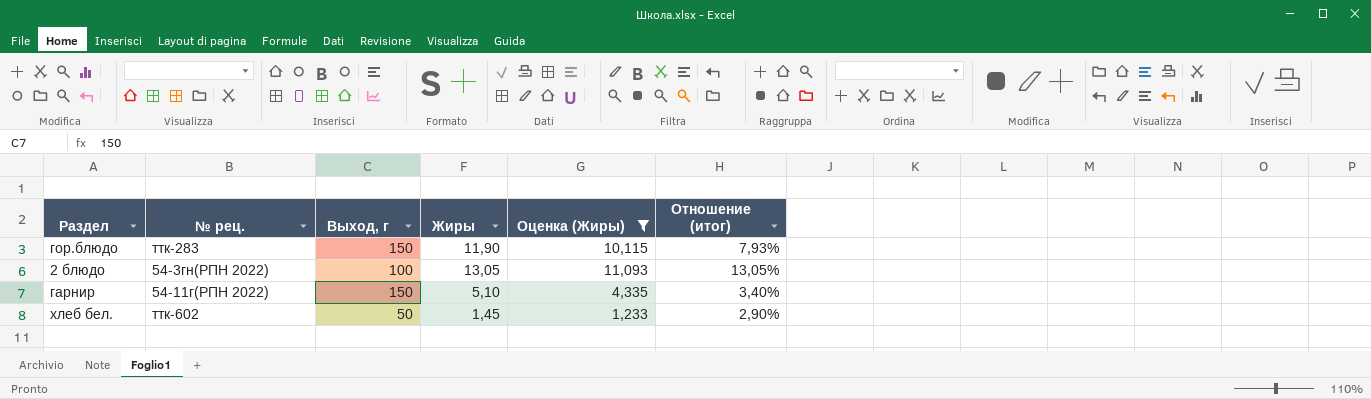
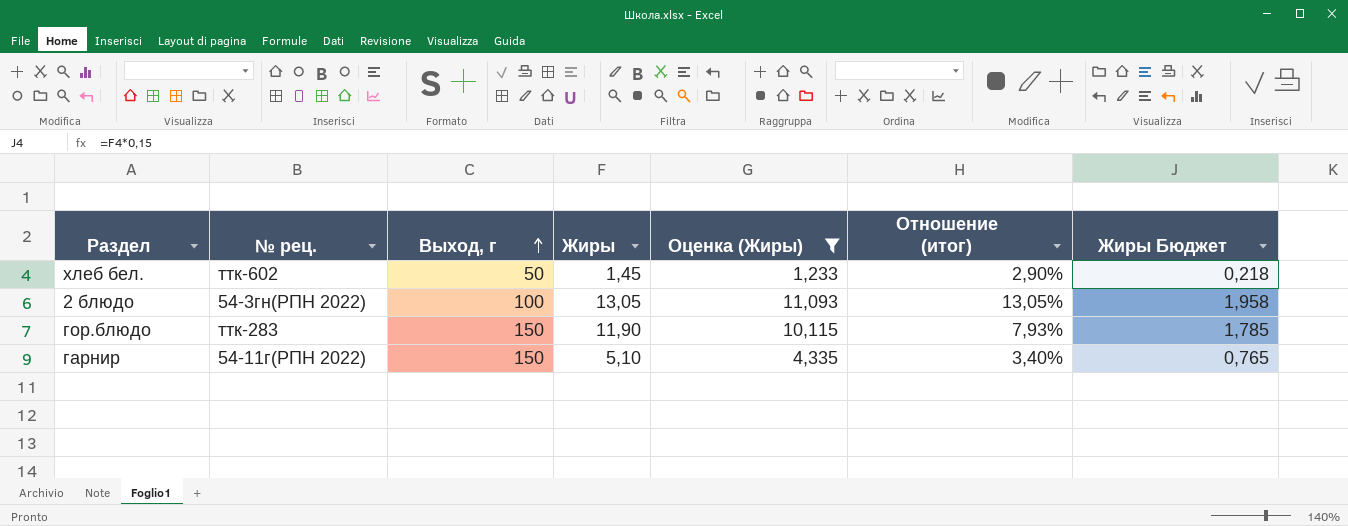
row order: none -> Выход, г ascending
column Жиры Бюджет | formula: none -> [Жиры] * 0,15

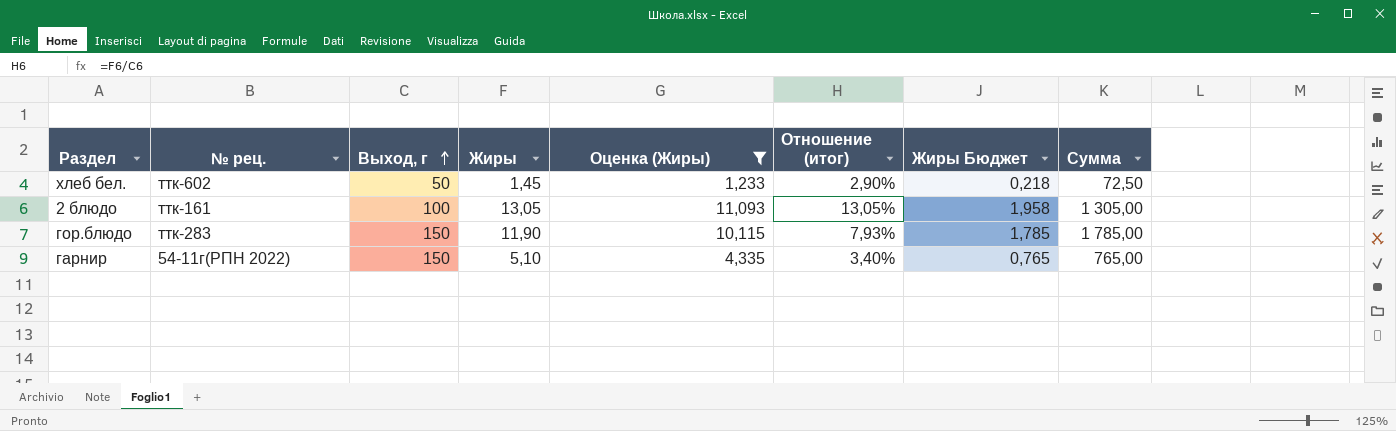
column Сумма | formula: none -> [Выход, г] * [Жиры]
2 блюдо | № рец.: 54-3гн(РПН 2022) -> ттк-161

